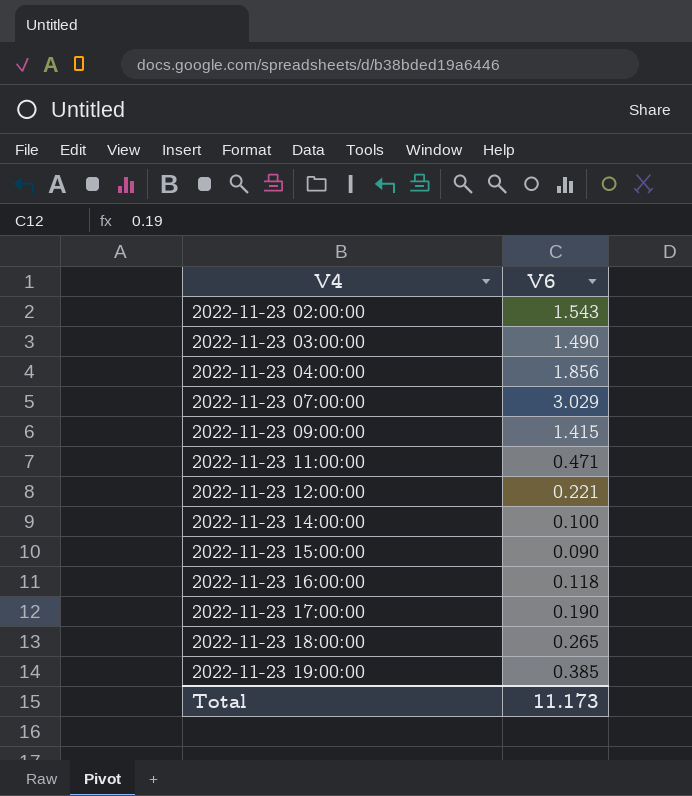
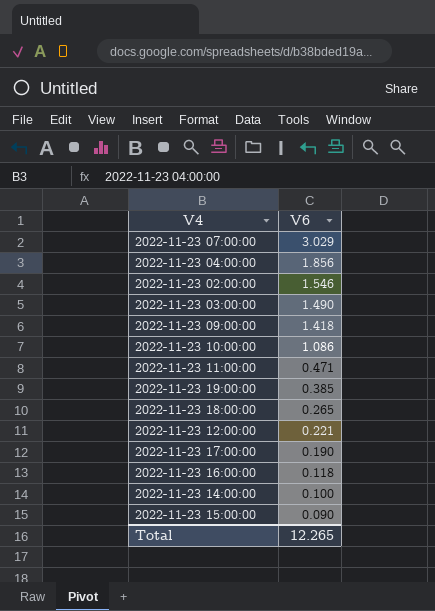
row order: V4 ascending -> V6 descending
2022-11-23 02:00:00 | V6: 1.543 -> 1.546
2022-11-23 09:00:00 | V6: 1.415 -> 1.418
row 2022-11-23 10:00:00: none -> 1.086
Total | V6: 11.173 -> 12.265

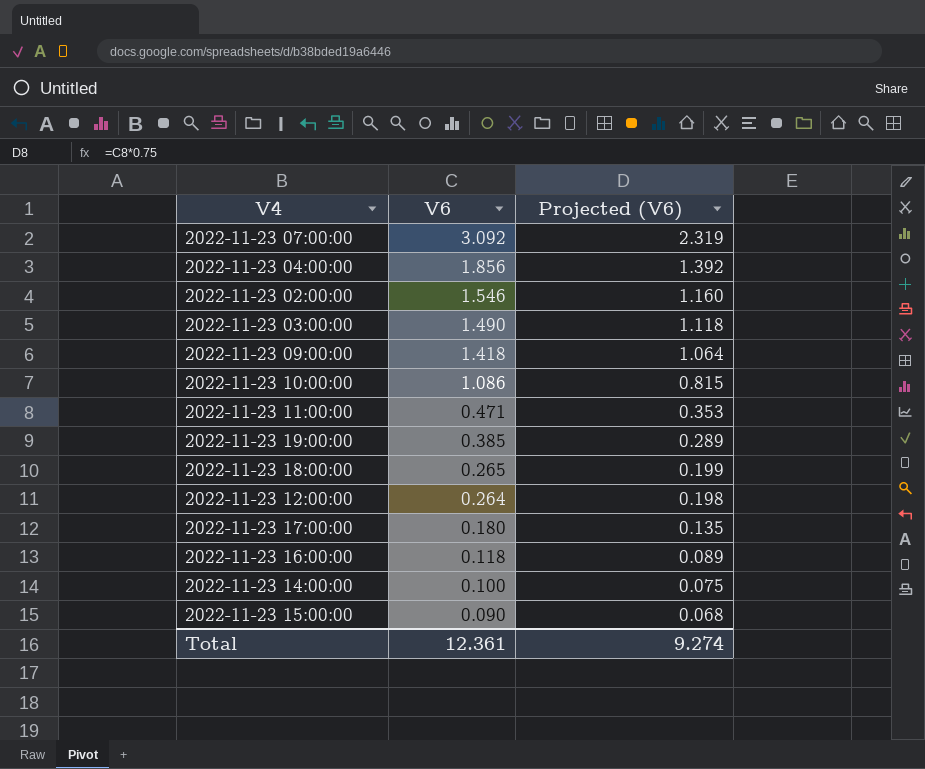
column Projected (V6) | formula: none -> [V6] * 0.75
2022-11-23 07:00:00 | V6: 3.029 -> 3.092
2022-11-23 12:00:00 | V6: 0.221 -> 0.264
2022-11-23 17:00:00 | V6: 0.190 -> 0.180
Total | V6: 12.265 -> 12.361

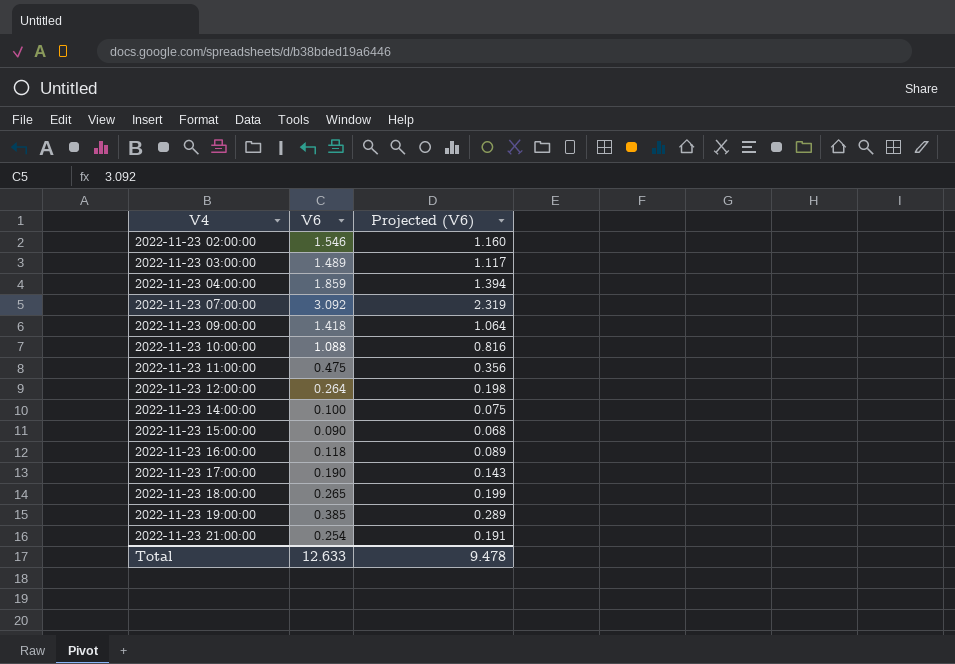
row order: V6 descending -> V4 ascending
2022-11-23 03:00:00 | V6: 1.490 -> 1.489
2022-11-23 03:00:00 | Projected (V6): 1.118 -> 1.117
2022-11-23 04:00:00 | V6: 1.856 -> 1.859
2022-11-23 04:00:00 | Projected (V6): 1.392 -> 1.394
2022-11-23 10:00:00 | V6: 1.086 -> 1.088
2022-11-23 10:00:00 | Projected (V6): 0.815 -> 0.816
2022-11-23 11:00:00 | V6: 0.471 -> 0.475
2022-11-23 11:00:00 | Projected (V6): 0.353 -> 0.356
2022-11-23 17:00:00 | V6: 0.180 -> 0.190
2022-11-23 17:00:00 | Projected (V6): 0.135 -> 0.143
row 2022-11-23 21:00:00: none -> 0.254 | 0.191
Total | V6: 12.361 -> 12.633
Total | Projected (V6): 9.274 -> 9.478

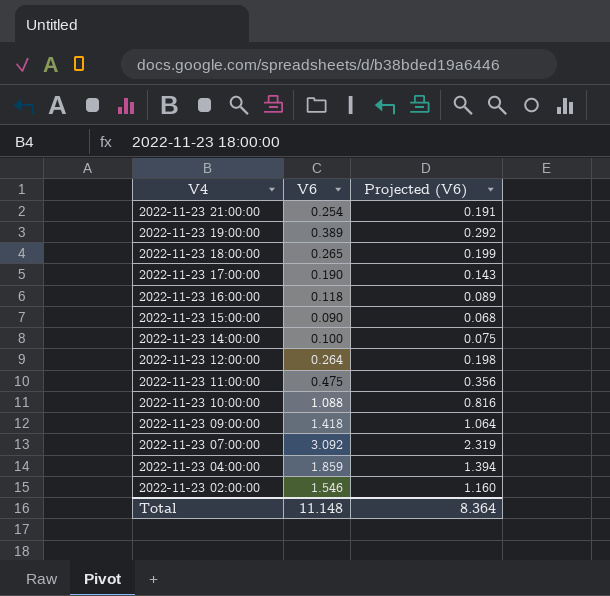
row order: V4 ascending -> V4 descending
row 2022-11-23 03:00:00: 1.489 | 1.117 -> none
2022-11-23 19:00:00 | V6: 0.385 -> 0.389
2022-11-23 19:00:00 | Projected (V6): 0.289 -> 0.292
Total | V6: 12.633 -> 11.148
Total | Projected (V6): 9.478 -> 8.364

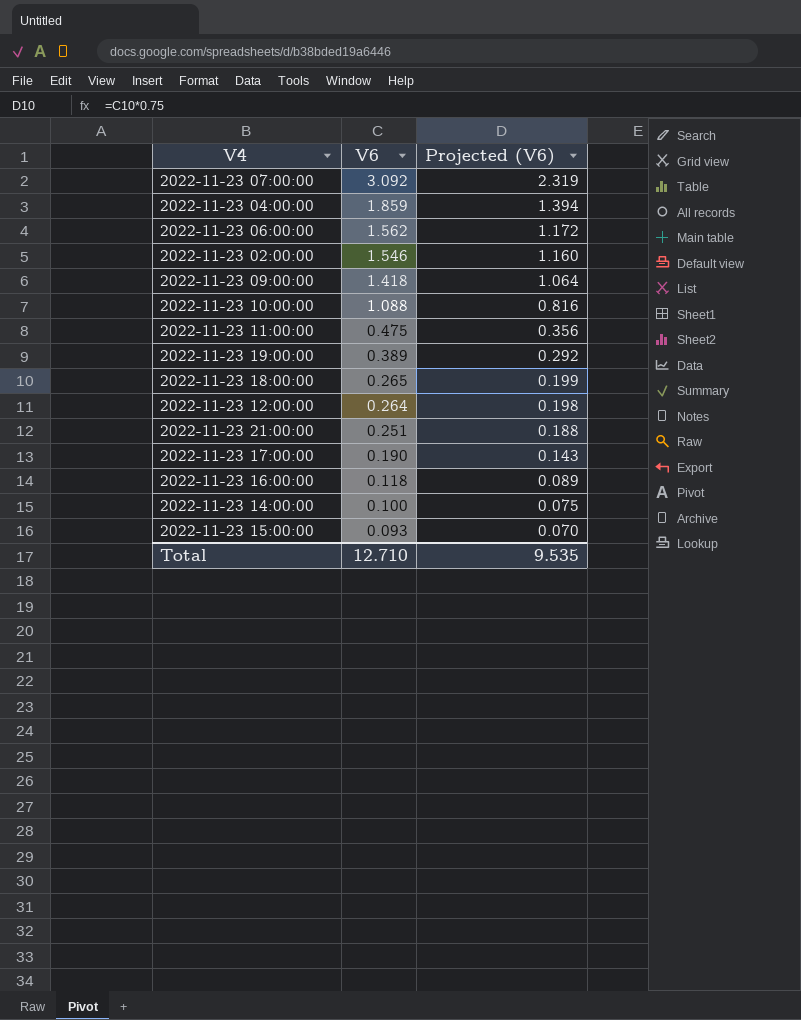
row order: V4 descending -> V6 descending
row 2022-11-23 06:00:00: none -> 1.562 | 1.172
2022-11-23 21:00:00 | V6: 0.254 -> 0.251
2022-11-23 21:00:00 | Projected (V6): 0.191 -> 0.188
2022-11-23 15:00:00 | V6: 0.090 -> 0.093
2022-11-23 15:00:00 | Projected (V6): 0.068 -> 0.070
Total | V6: 11.148 -> 12.710
Total | Projected (V6): 8.364 -> 9.535

